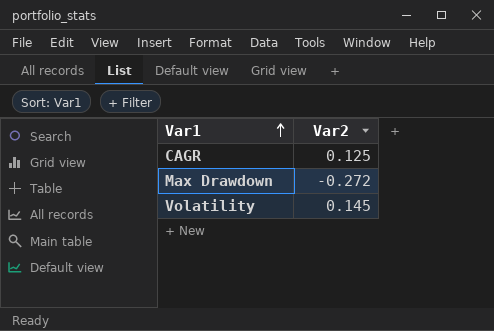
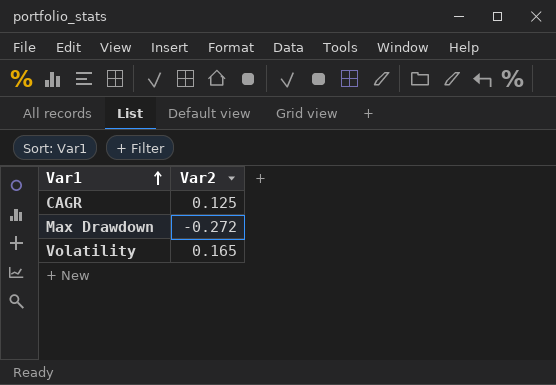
Volatility | Var2: 0.145 -> 0.165

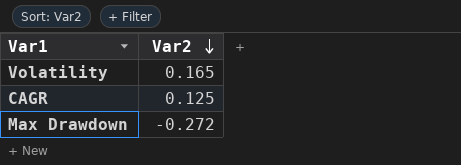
row order: Var1 ascending -> Var2 descending

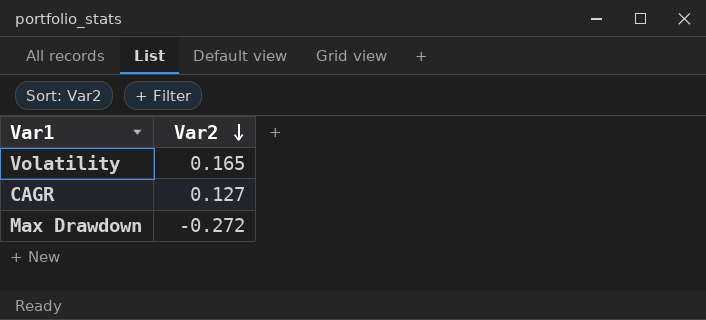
CAGR | Var2: 0.125 -> 0.127

